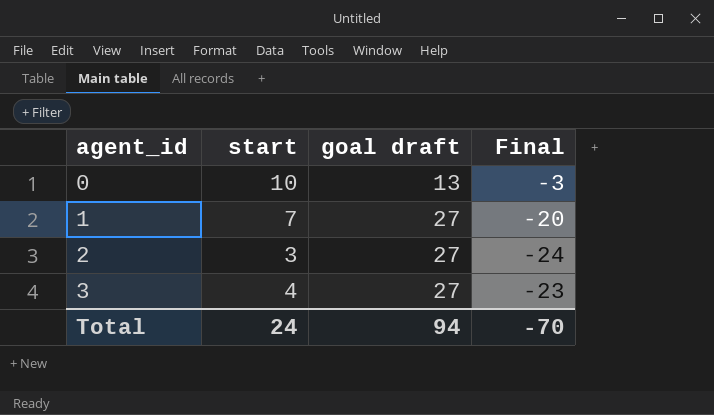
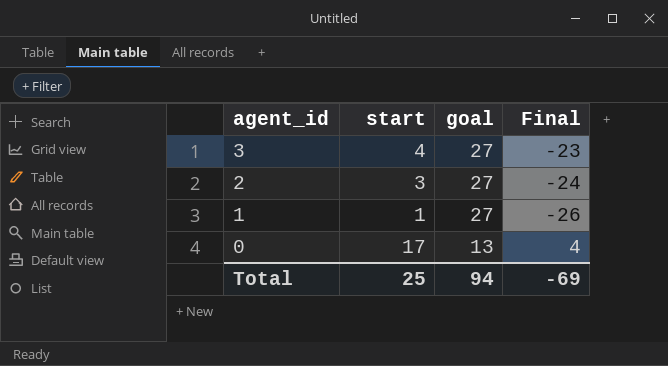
row order: agent_id ascending -> agent_id descending
column name: goal draft -> goal
1 | start: 7 -> 1
1 | Final: -20 -> -26
0 | start: 10 -> 17
0 | Final: -3 -> 4
Total | start: 24 -> 25
Total | Final: -70 -> -69

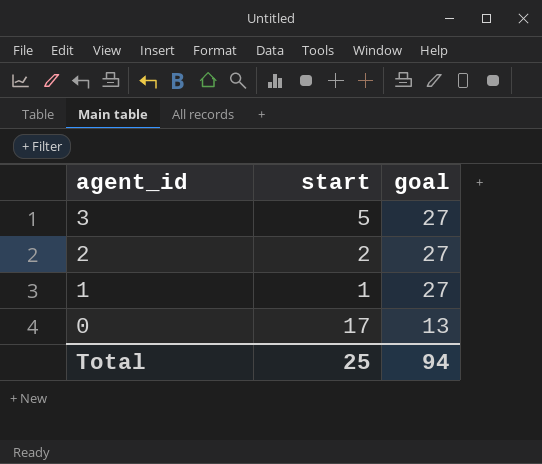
column Final | formula: [start] - [goal] -> none
3 | start: 4 -> 5
2 | start: 3 -> 2

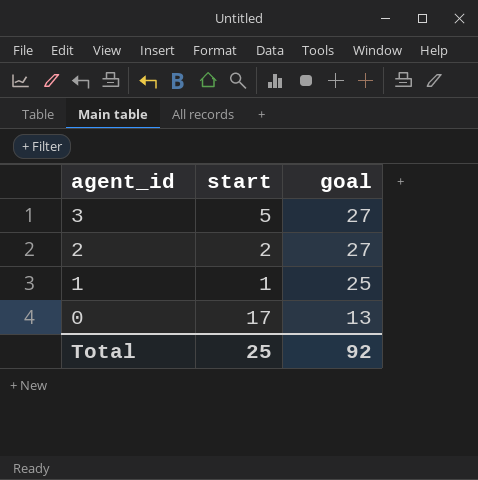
1 | goal: 27 -> 25
Total | goal: 94 -> 92

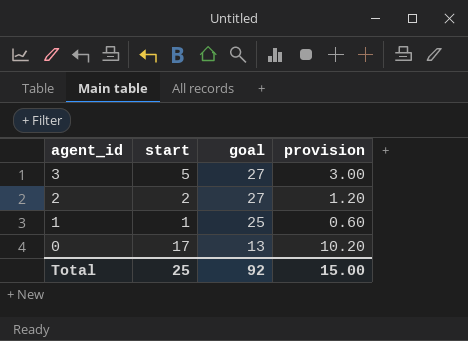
column provision | formula: none -> [start] * 0.6

